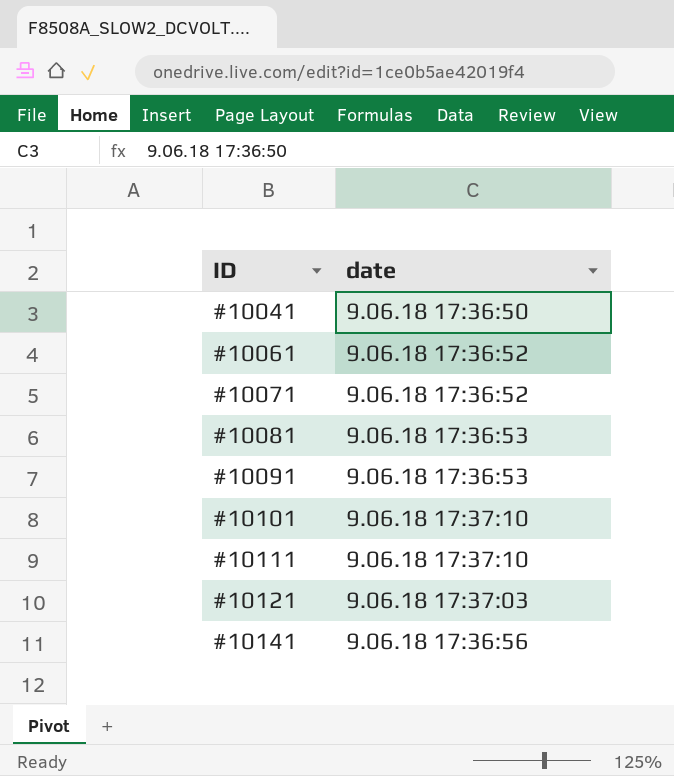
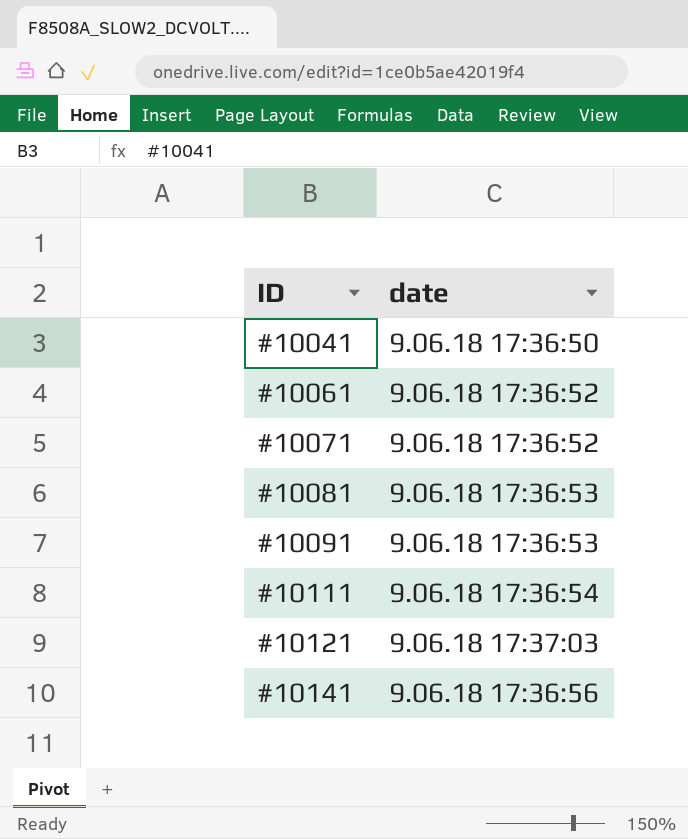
row #10101: 9.06.18 17:37:10 -> none
#10111 | date: 9.06.18 17:37:10 -> 9.06.18 17:36:54

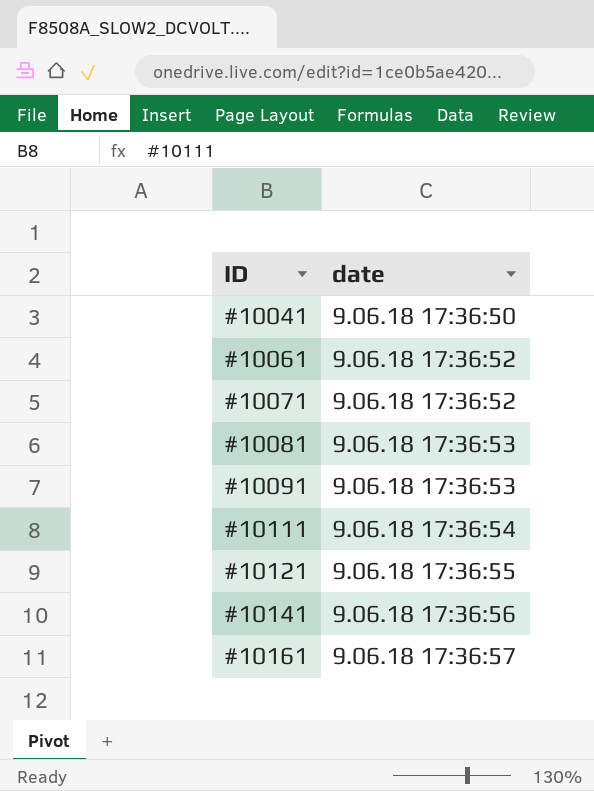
#10121 | date: 9.06.18 17:37:03 -> 9.06.18 17:36:55
row #10161: none -> 9.06.18 17:36:57

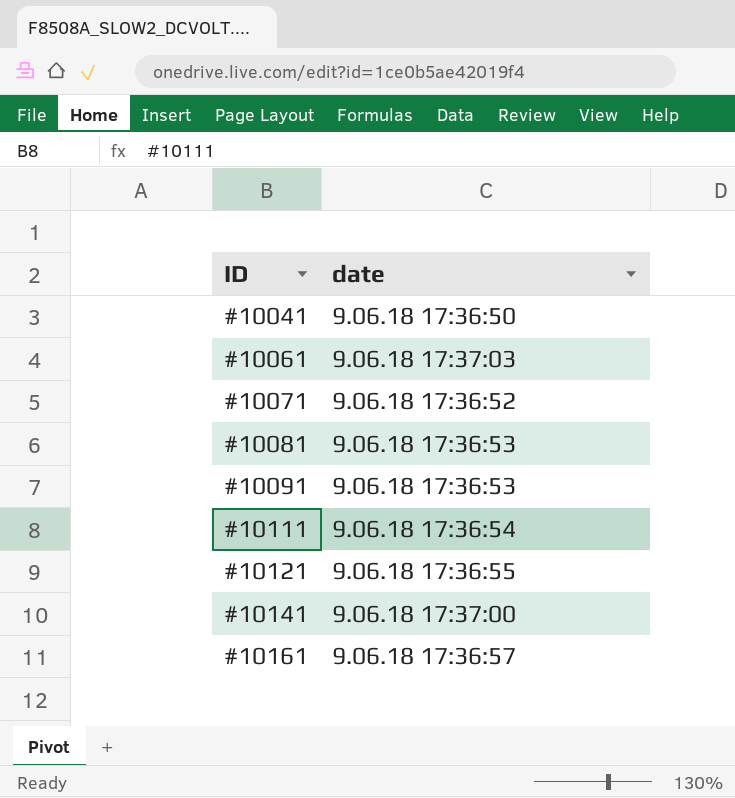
#10061 | date: 9.06.18 17:36:52 -> 9.06.18 17:37:03
#10141 | date: 9.06.18 17:36:56 -> 9.06.18 17:37:00

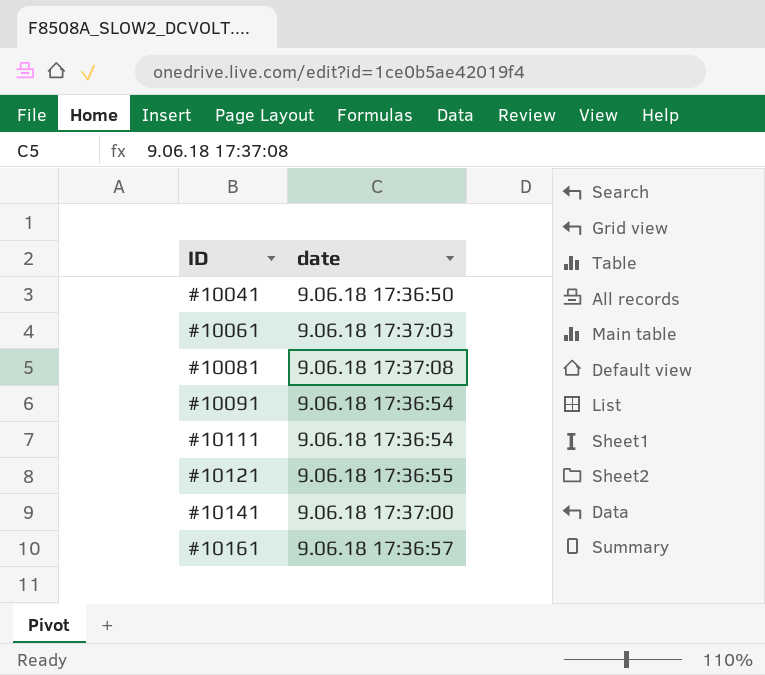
row #10071: 9.06.18 17:36:52 -> none
#10081 | date: 9.06.18 17:36:53 -> 9.06.18 17:37:08
#10091 | date: 9.06.18 17:36:53 -> 9.06.18 17:36:54

